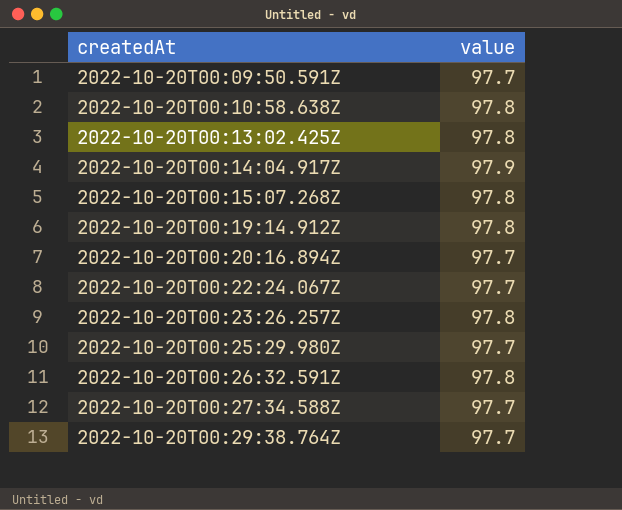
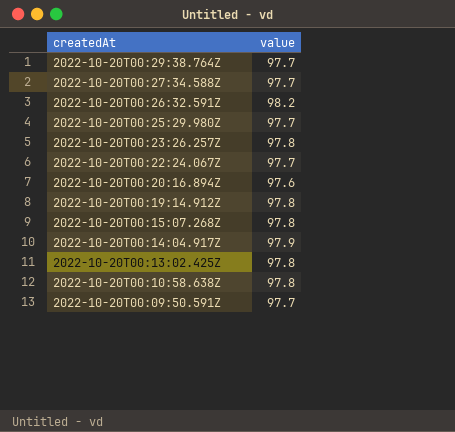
row order: createdAt ascending -> createdAt descending
2022-10-20T00:26:32.591Z | value: 97.8 -> 98.2
2022-10-20T00:20:16.894Z | value: 97.7 -> 97.6

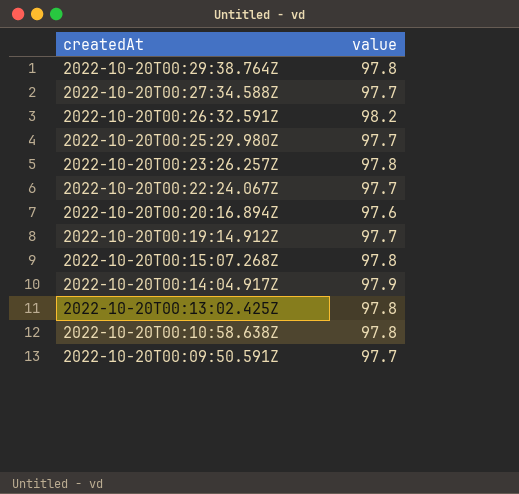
2022-10-20T00:29:38.764Z | value: 97.7 -> 97.8
2022-10-20T00:19:14.912Z | value: 97.8 -> 97.7

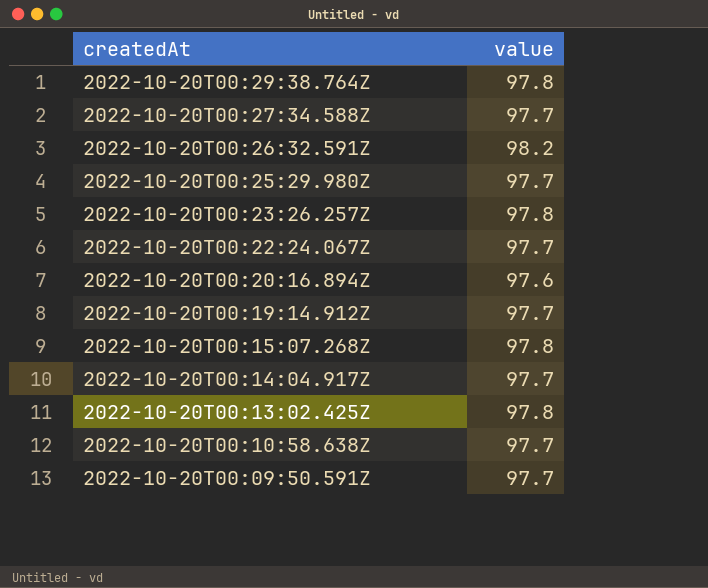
2022-10-20T00:14:04.917Z | value: 97.9 -> 97.7
2022-10-20T00:10:58.638Z | value: 97.8 -> 97.7

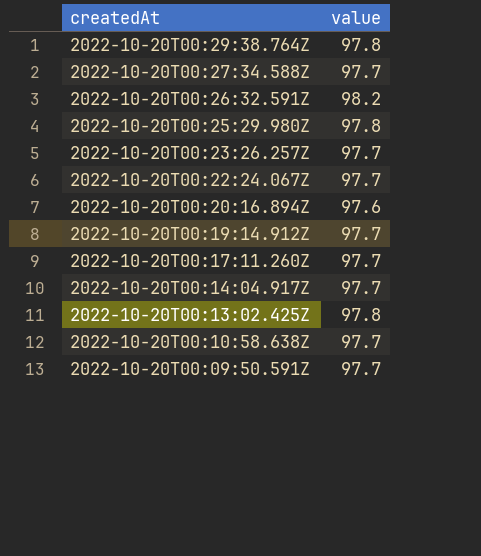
row 2022-10-20T00:15:07.268Z: 97.8 -> none
2022-10-20T00:25:29.980Z | value: 97.7 -> 97.8
2022-10-20T00:23:26.257Z | value: 97.8 -> 97.7
row 2022-10-20T00:17:11.260Z: none -> 97.7

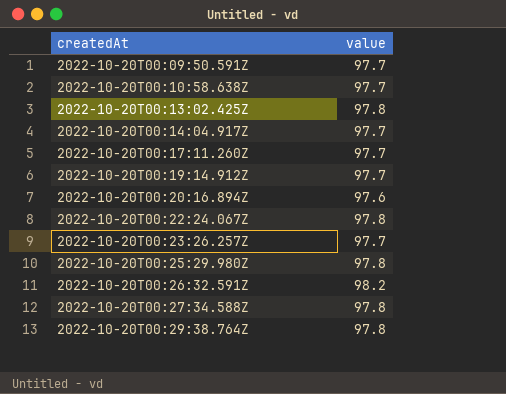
row order: createdAt descending -> createdAt ascending
2022-10-20T00:22:24.067Z | value: 97.7 -> 97.8
2022-10-20T00:27:34.588Z | value: 97.7 -> 97.8

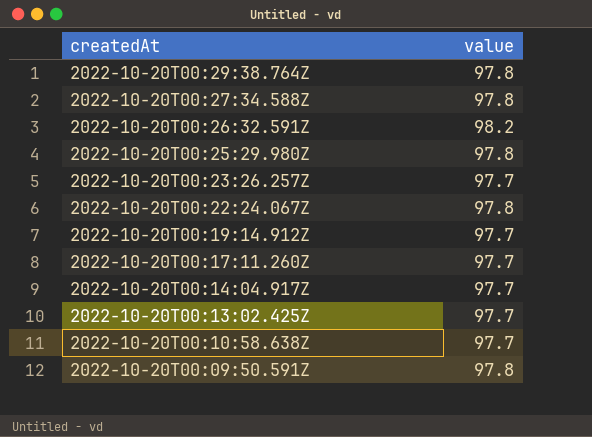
row order: createdAt ascending -> createdAt descending
row 2022-10-20T00:20:16.894Z: 97.6 -> none
2022-10-20T00:13:02.425Z | value: 97.8 -> 97.7
2022-10-20T00:09:50.591Z | value: 97.7 -> 97.8

